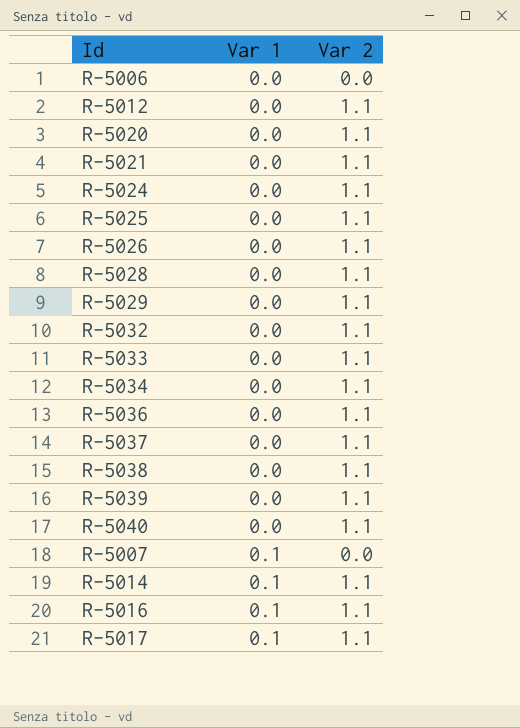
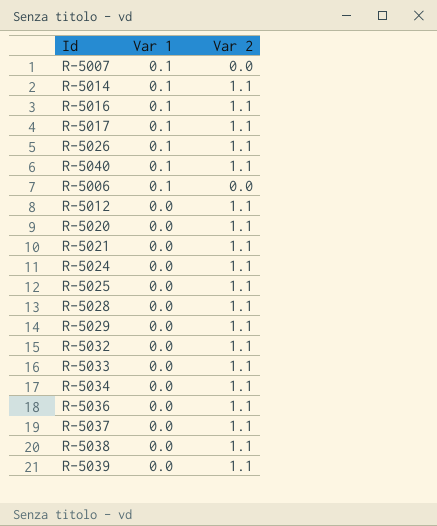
row order: Var 1 ascending -> Var 1 descending
R-5026 | Var 1: 0.0 -> 0.1
R-5040 | Var 1: 0.0 -> 0.1
R-5006 | Var 1: 0.0 -> 0.1

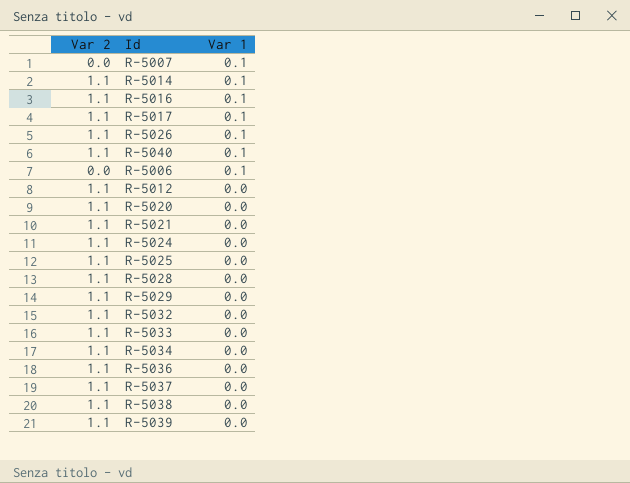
column Var 2 | position: 3 -> 1

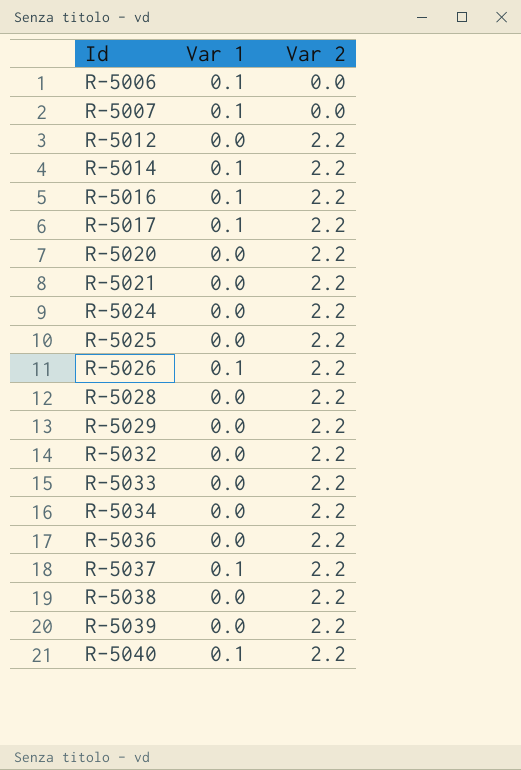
row order: Var 1 descending -> Id ascending
column Var 2 | position: 1 -> 3
R-5012 | Var 2: 1.1 -> 2.2
R-5014 | Var 2: 1.1 -> 2.2
R-5016 | Var 2: 1.1 -> 2.2
R-5017 | Var 2: 1.1 -> 2.2
R-5020 | Var 2: 1.1 -> 2.2
R-5021 | Var 2: 1.1 -> 2.2
R-5024 | Var 2: 1.1 -> 2.2
R-5025 | Var 2: 1.1 -> 2.2
R-5026 | Var 2: 1.1 -> 2.2
R-5028 | Var 2: 1.1 -> 2.2
R-5029 | Var 2: 1.1 -> 2.2
R-5032 | Var 2: 1.1 -> 2.2
R-5033 | Var 2: 1.1 -> 2.2
R-5034 | Var 2: 1.1 -> 2.2
R-5036 | Var 2: 1.1 -> 2.2
R-5037 | Var 1: 0.0 -> 0.1
R-5037 | Var 2: 1.1 -> 2.2
R-5038 | Var 2: 1.1 -> 2.2
R-5039 | Var 2: 1.1 -> 2.2
R-5040 | Var 2: 1.1 -> 2.2

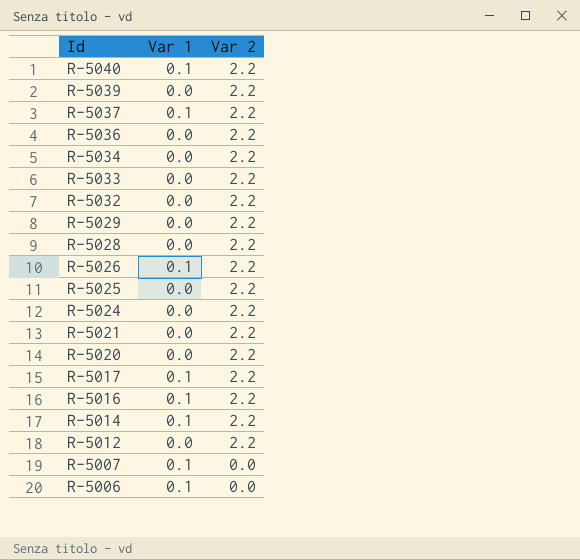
row order: Id ascending -> Id descending
row R-5038: 0.0 | 2.2 -> none

